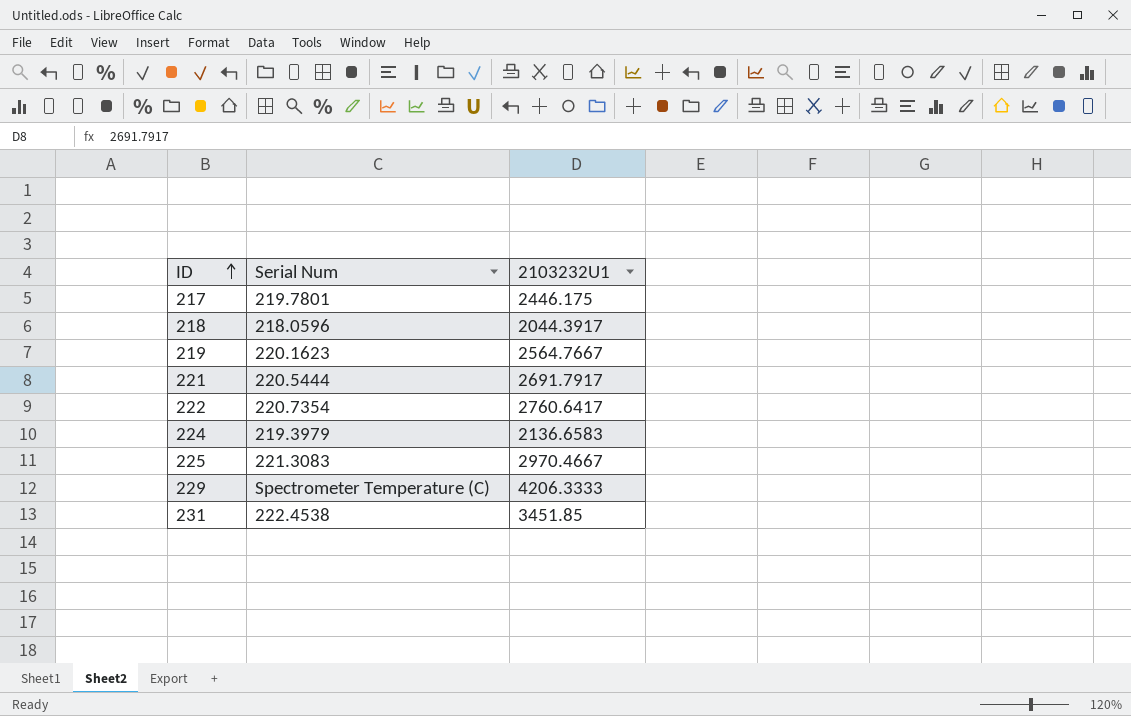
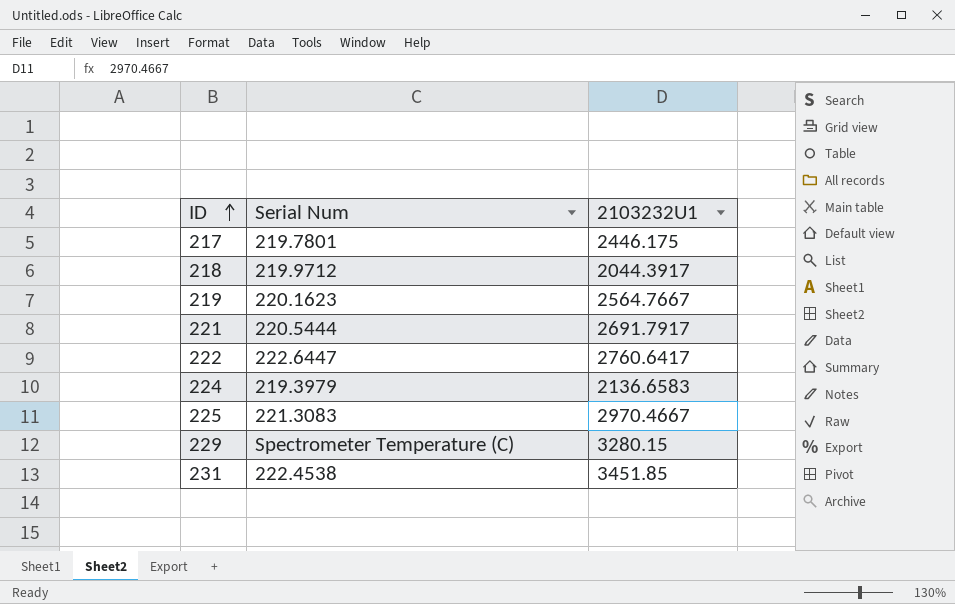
218 | Serial Num: 218.0596 -> 219.9712
222 | Serial Num: 220.7354 -> 222.6447
229 | 2103232U1: 4206.3333 -> 3280.15

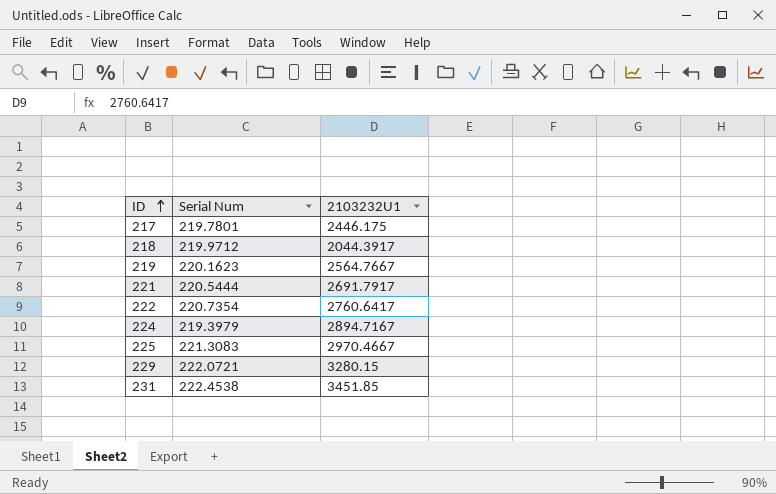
222 | Serial Num: 222.6447 -> 220.7354
224 | 2103232U1: 2136.6583 -> 2894.7167
229 | Serial Num: Spectrometer Temperature (C) -> 222.0721

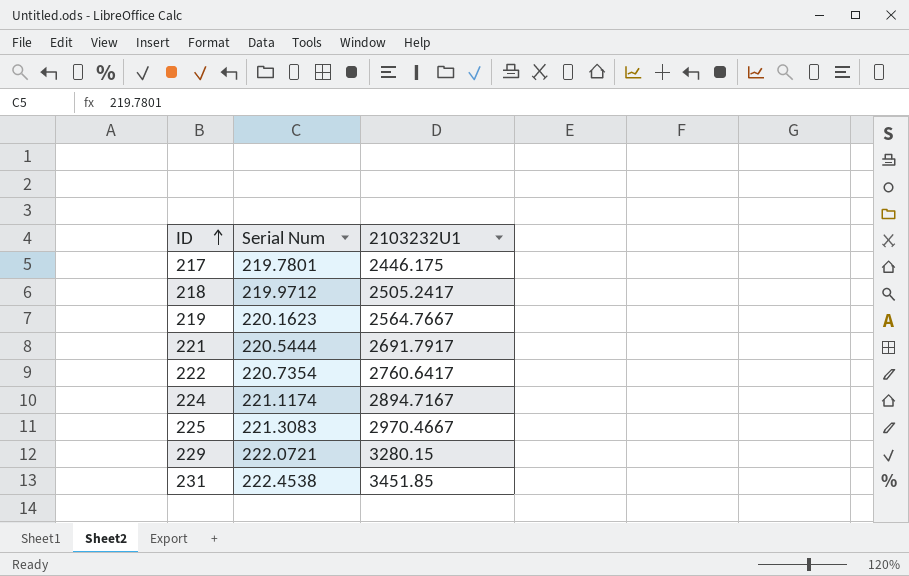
218 | 2103232U1: 2044.3917 -> 2505.2417
224 | Serial Num: 219.3979 -> 221.1174

